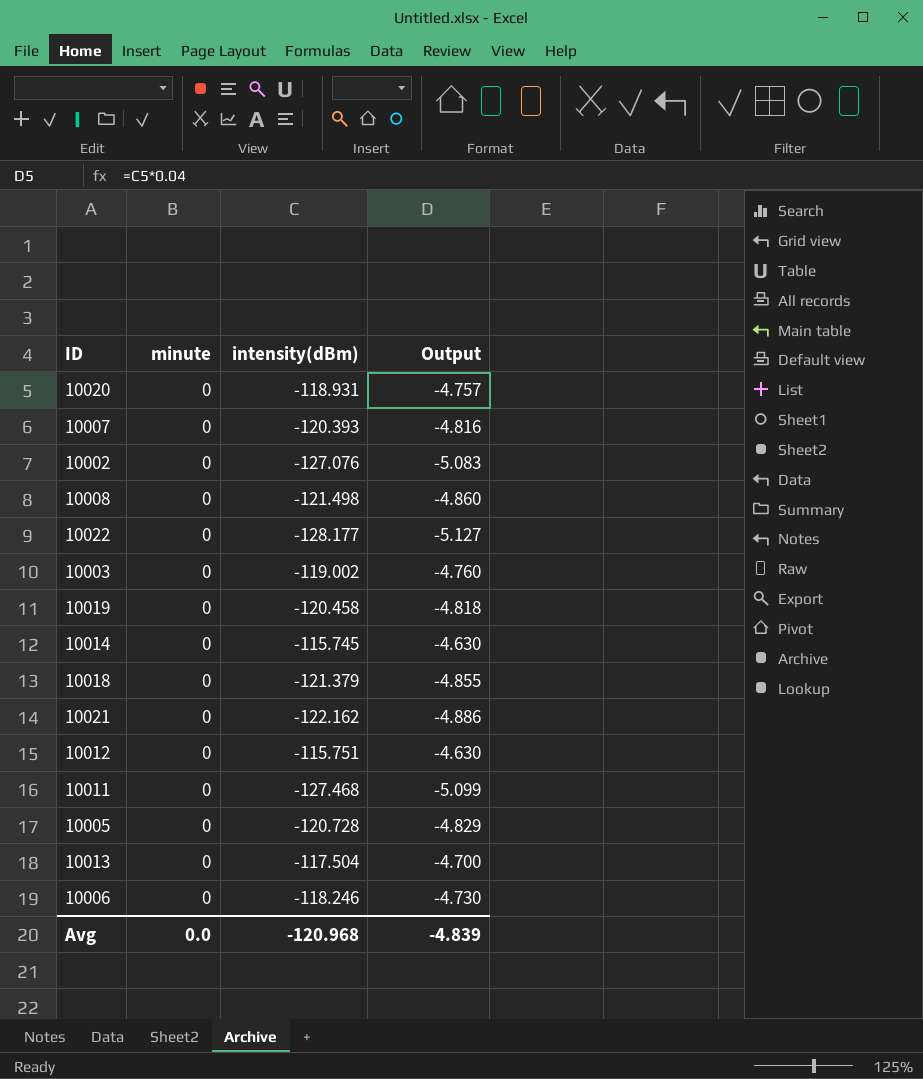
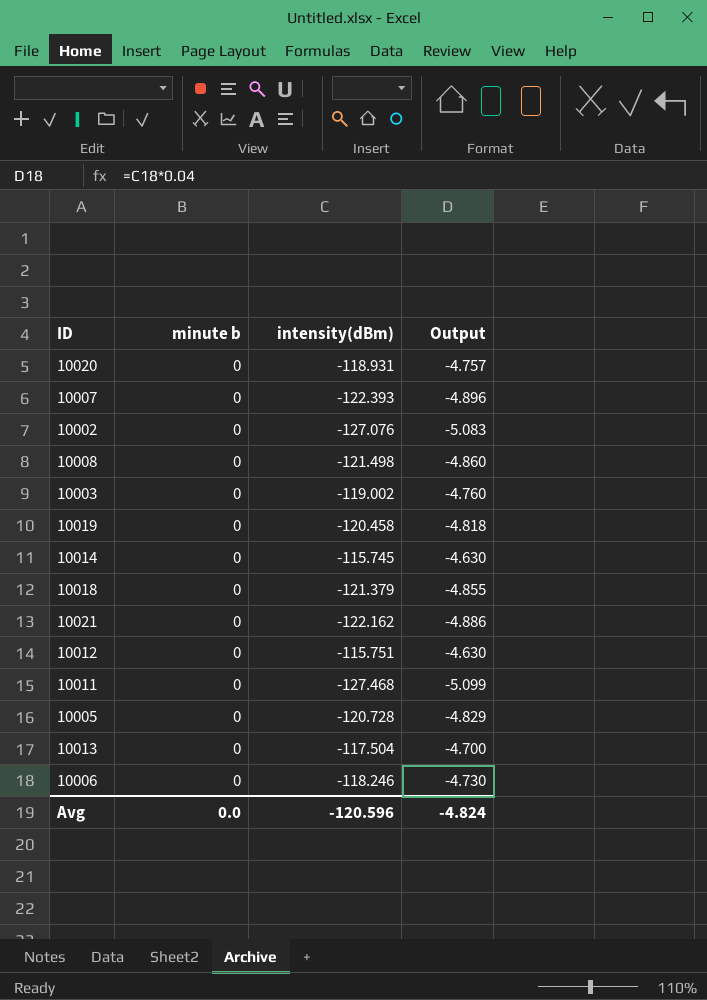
column name: minute -> minute b
row 10022: 0 | -128.177 | -5.127 -> none
10007 | intensity(dBm): -120.393 -> -122.393
10007 | Output: -4.816 -> -4.896
Avg | intensity(dBm): -120.968 -> -120.596
Avg | Output: -4.839 -> -4.824

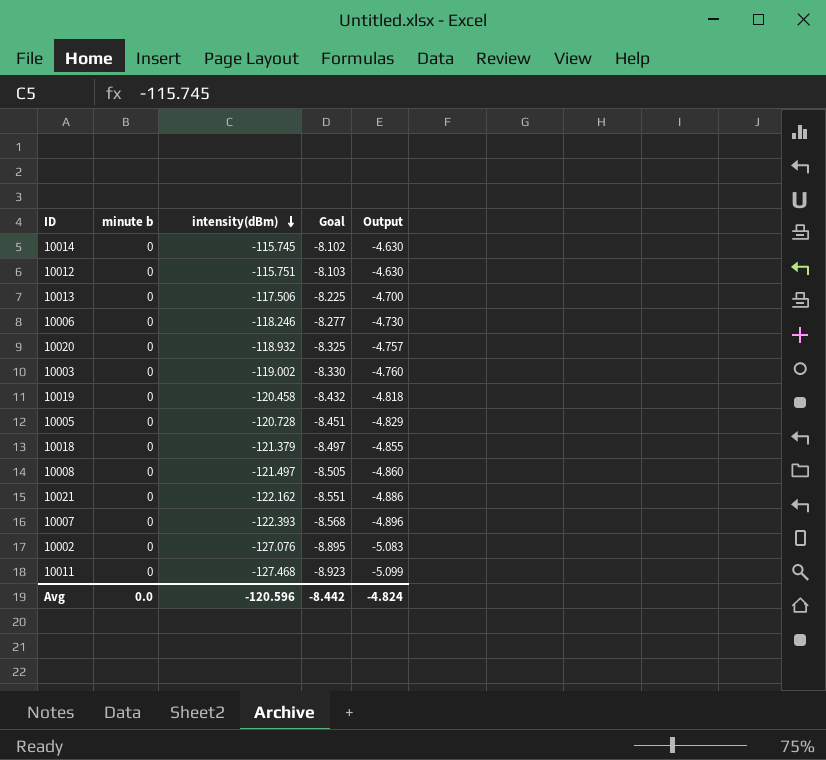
row order: none -> intensity(dBm) descending
column Goal | formula: none -> [intensity(dBm)] * 0.07
10013 | intensity(dBm): -117.504 -> -117.506
10020 | intensity(dBm): -118.931 -> -118.932
10008 | intensity(dBm): -121.498 -> -121.497

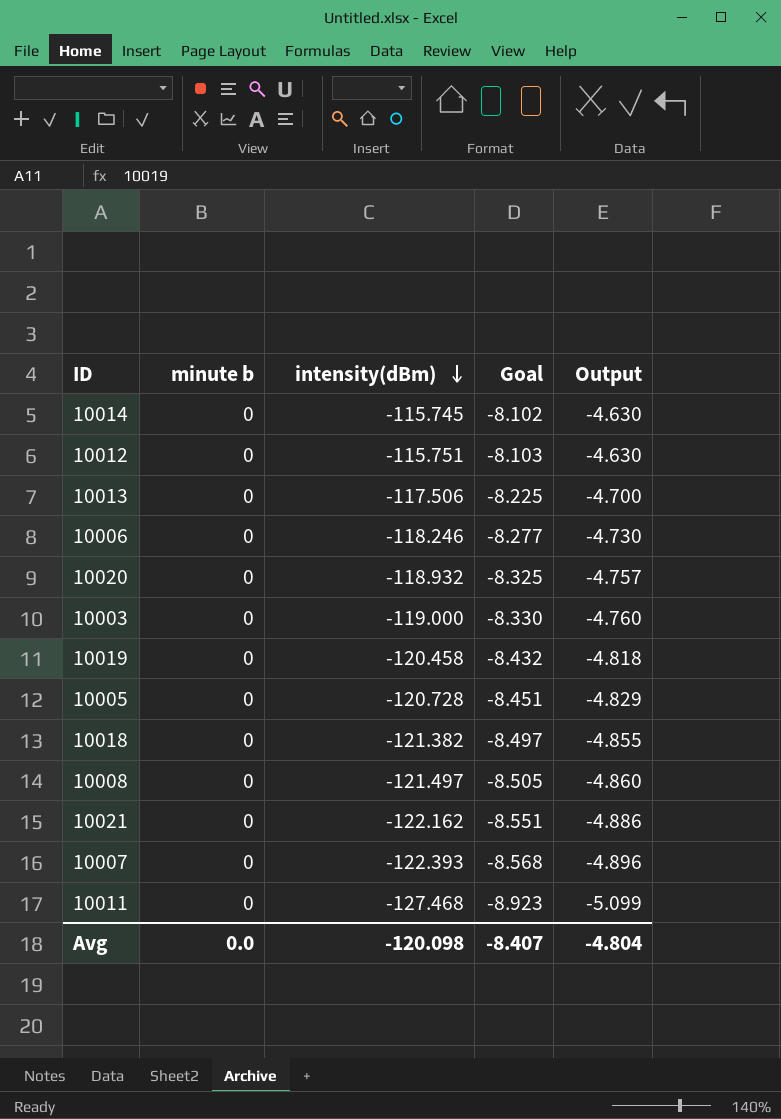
row 10002: 0 | -127.076 | -8.895 | -5.083 -> none
10003 | intensity(dBm): -119.002 -> -119.000
10018 | intensity(dBm): -121.379 -> -121.382
Avg | intensity(dBm): -120.596 -> -120.098
Avg | Goal: -8.442 -> -8.407
Avg | Output: -4.824 -> -4.804

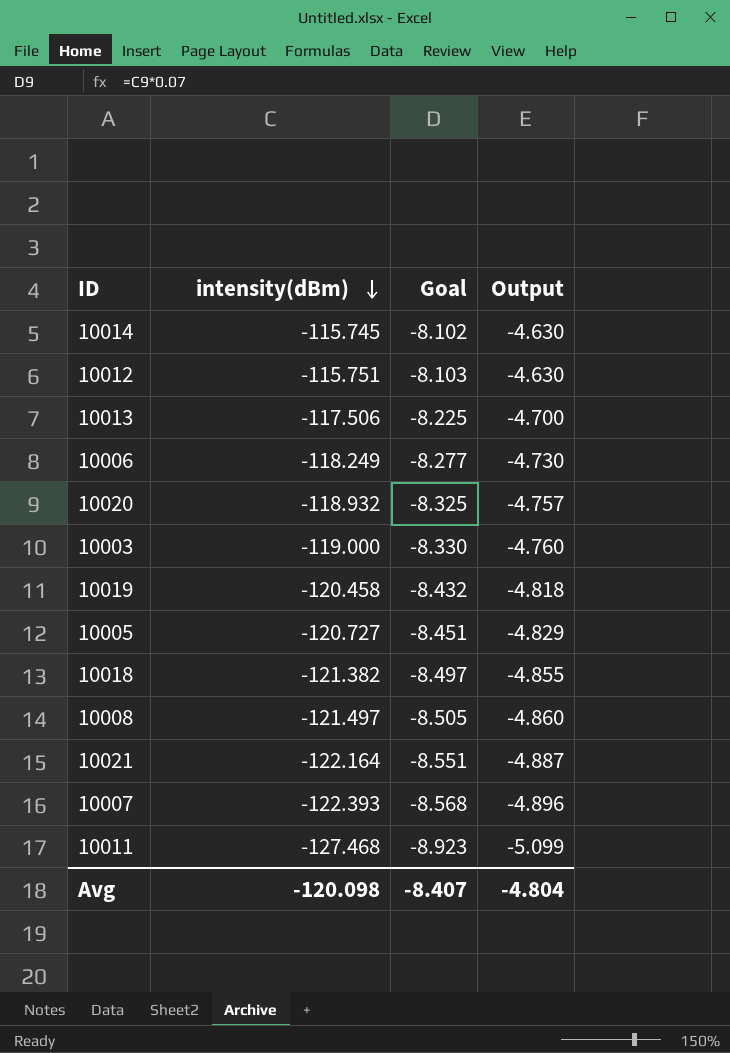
column minute b | position: 2 -> none
10006 | intensity(dBm): -118.246 -> -118.249
10005 | intensity(dBm): -120.728 -> -120.727
10021 | intensity(dBm): -122.162 -> -122.164
10021 | Output: -4.886 -> -4.887

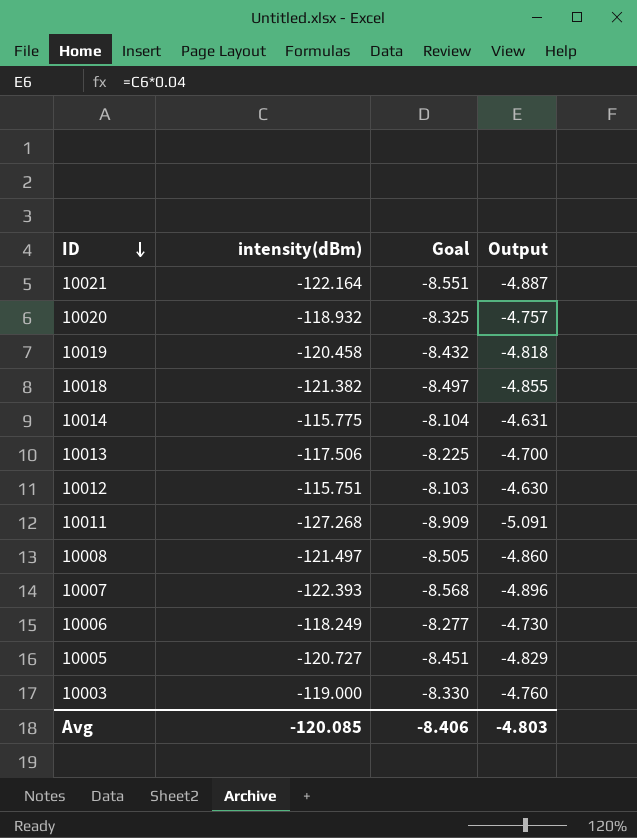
row order: intensity(dBm) descending -> ID descending
10014 | intensity(dBm): -115.745 -> -115.775
10014 | Goal: -8.102 -> -8.104
10014 | Output: -4.630 -> -4.631
10011 | intensity(dBm): -127.468 -> -127.268
10011 | Goal: -8.923 -> -8.909
10011 | Output: -5.099 -> -5.091
Avg | intensity(dBm): -120.098 -> -120.085
Avg | Goal: -8.407 -> -8.406
Avg | Output: -4.804 -> -4.803

